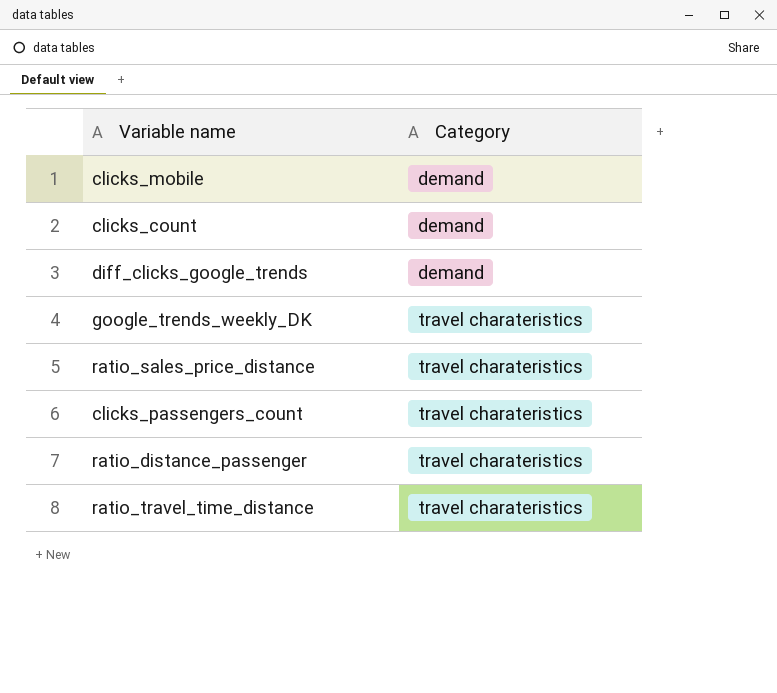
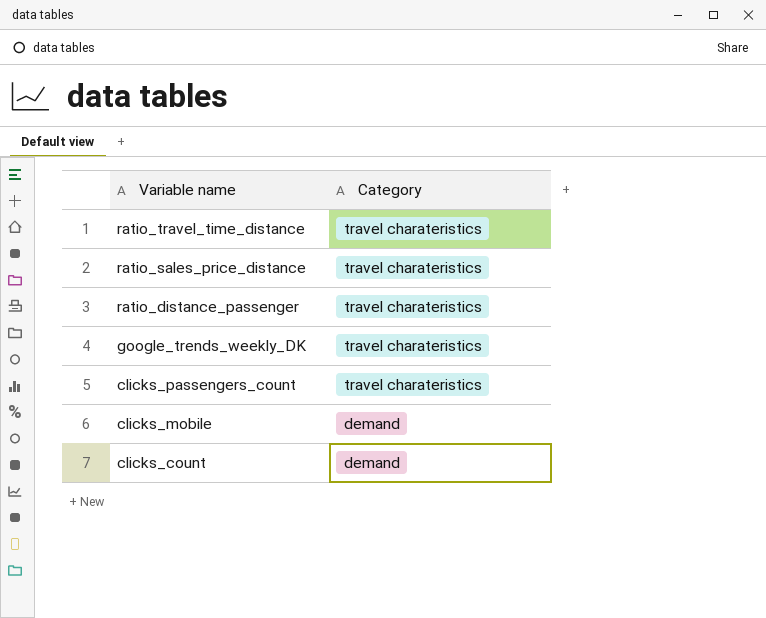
row order: Category ascending -> Variable name descending
row diff_clicks_google_trends: demand -> none

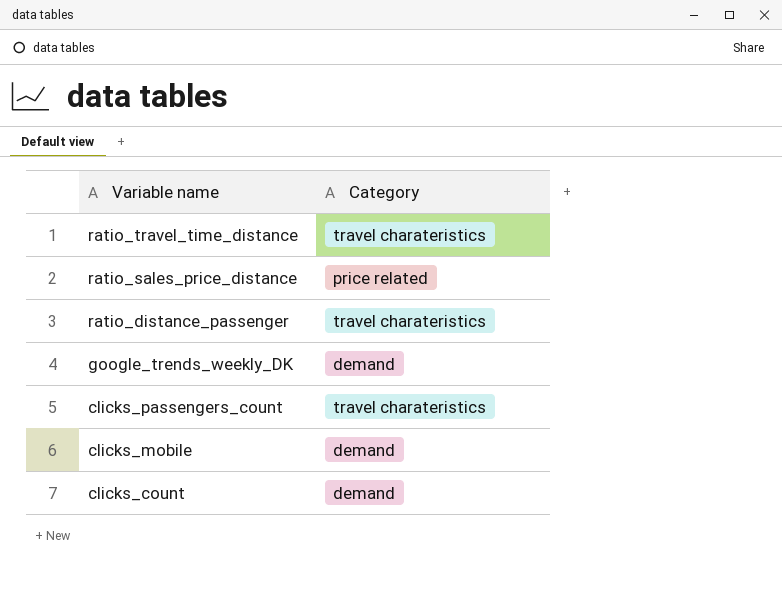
ratio_sales_price_distance | Category: travel charateristics -> price related
google_trends_weekly_DK | Category: travel charateristics -> demand

